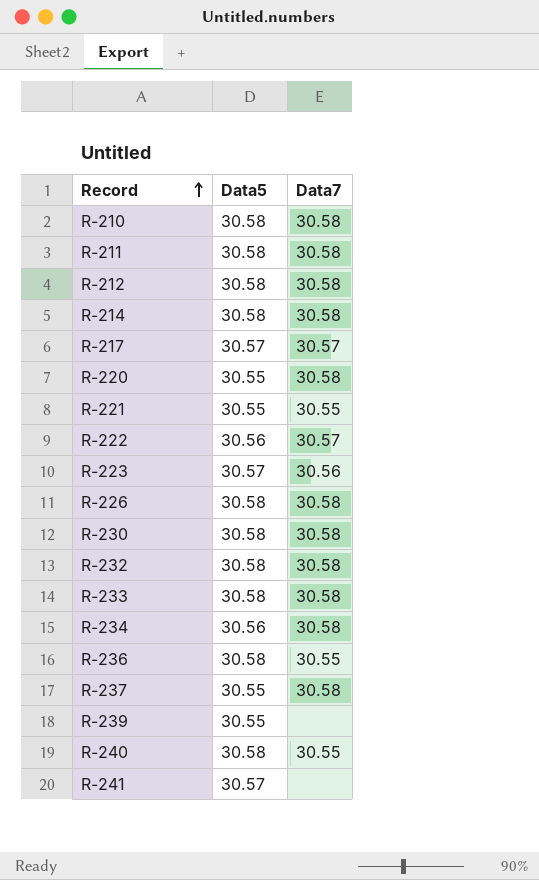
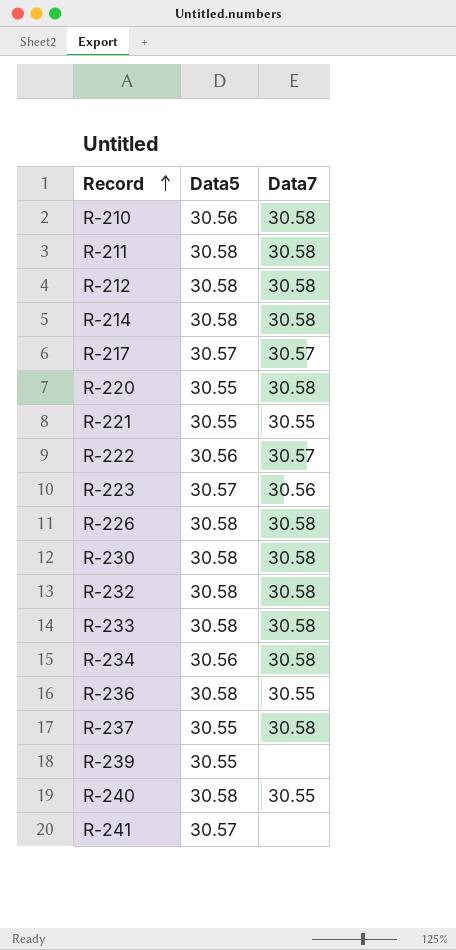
R-210 | Data5: 30.58 -> 30.56

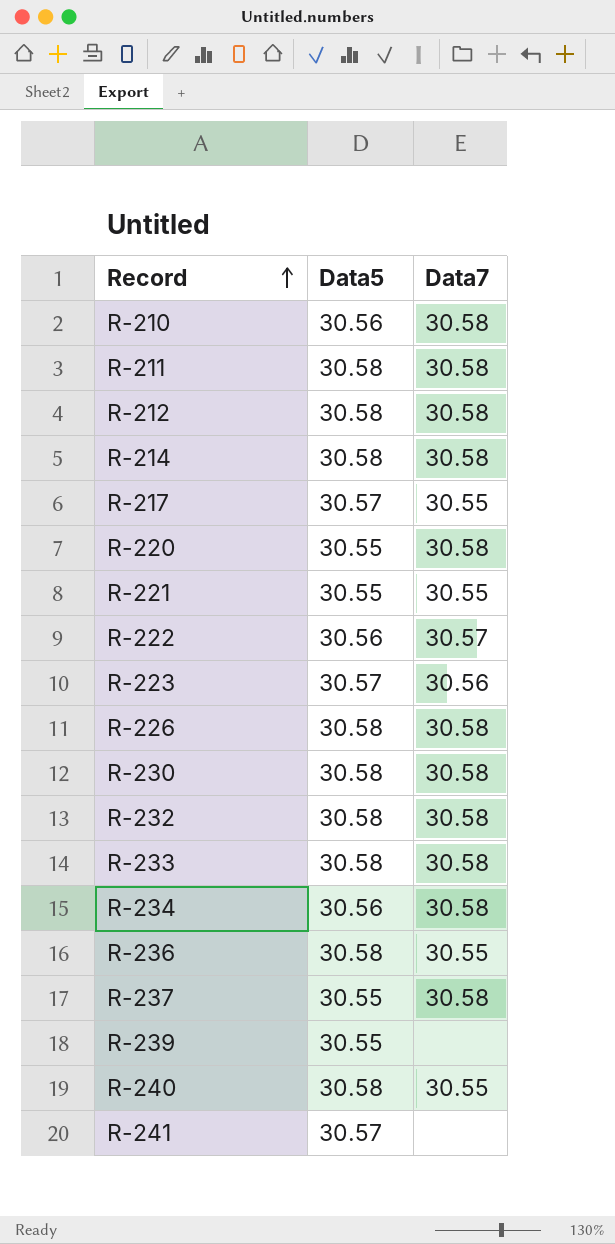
R-217 | Data7: 30.57 -> 30.55

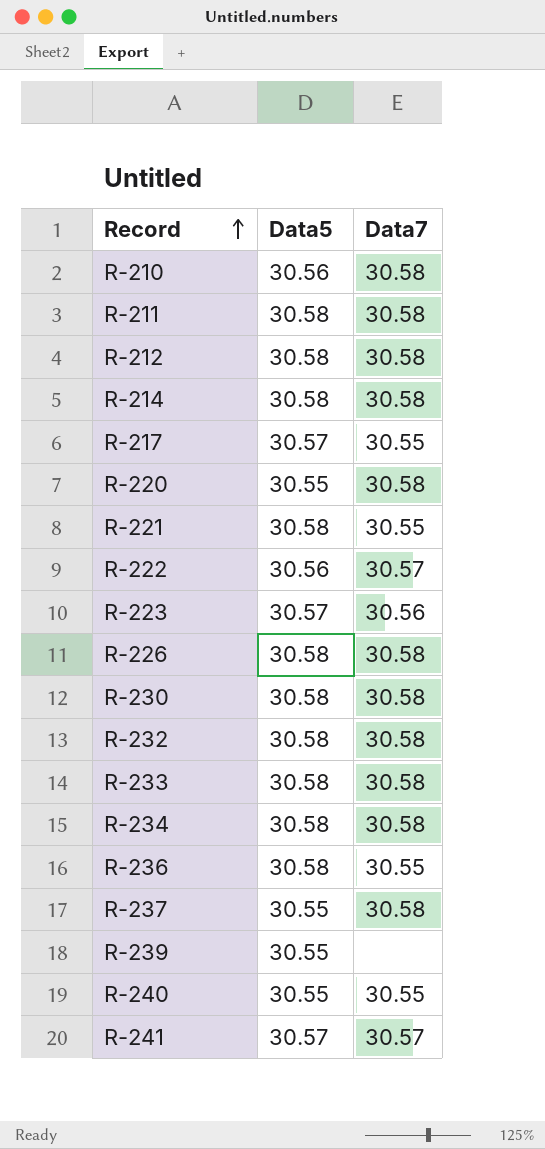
R-221 | Data5: 30.55 -> 30.58
R-234 | Data5: 30.56 -> 30.58
R-240 | Data5: 30.58 -> 30.55
R-241 | Data7: none -> 30.57

